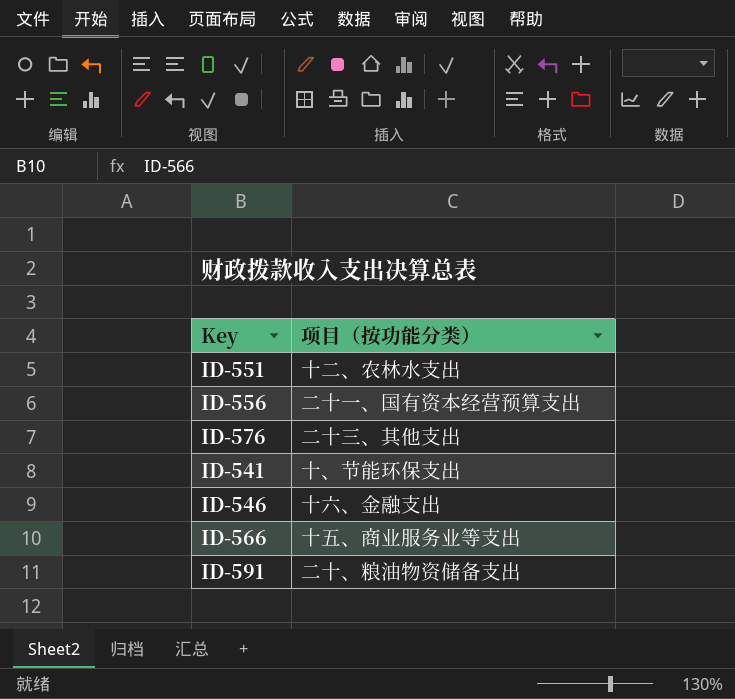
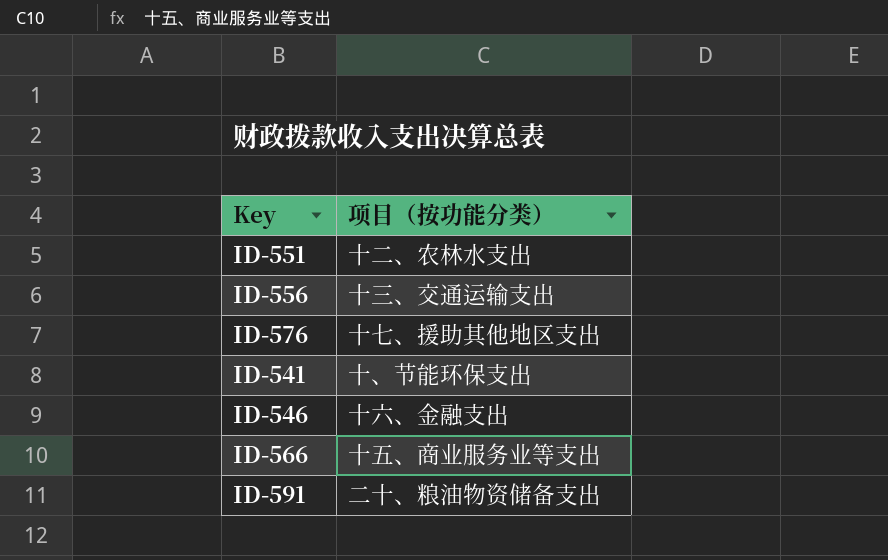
ID-556 | 项目（按功能分类）: 二十一、国有资本经营预算支出 -> 十三、交通运输支出
ID-576 | 项目（按功能分类）: 二十三、其他支出 -> 十七、援助其他地区支出

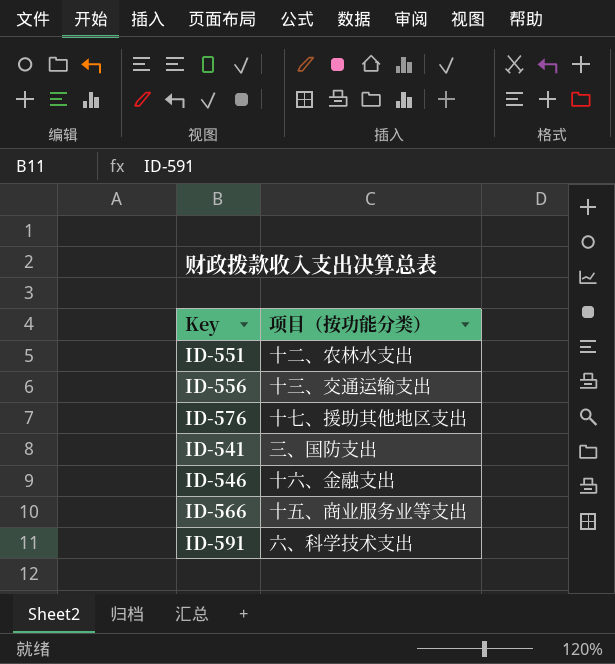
ID-541 | 项目（按功能分类）: 十、节能环保支出 -> 三、国防支出
ID-591 | 项目（按功能分类）: 二十、粮油物资储备支出 -> 六、科学技术支出

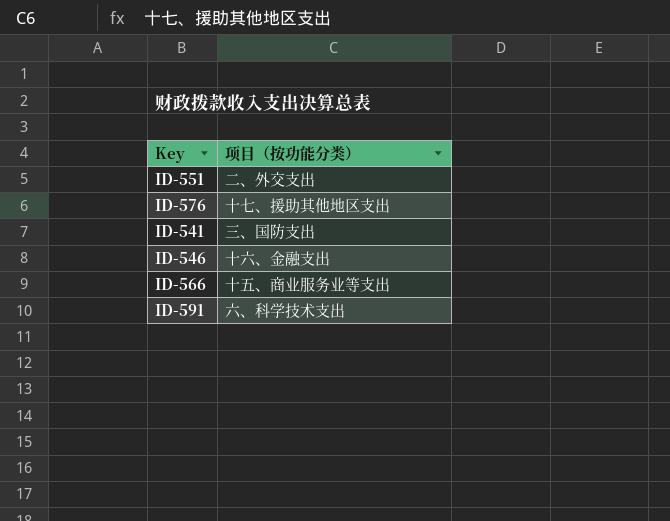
row ID-556: 十三、交通运输支出 -> none
ID-551 | 项目（按功能分类）: 十二、农林水支出 -> 二、外交支出

